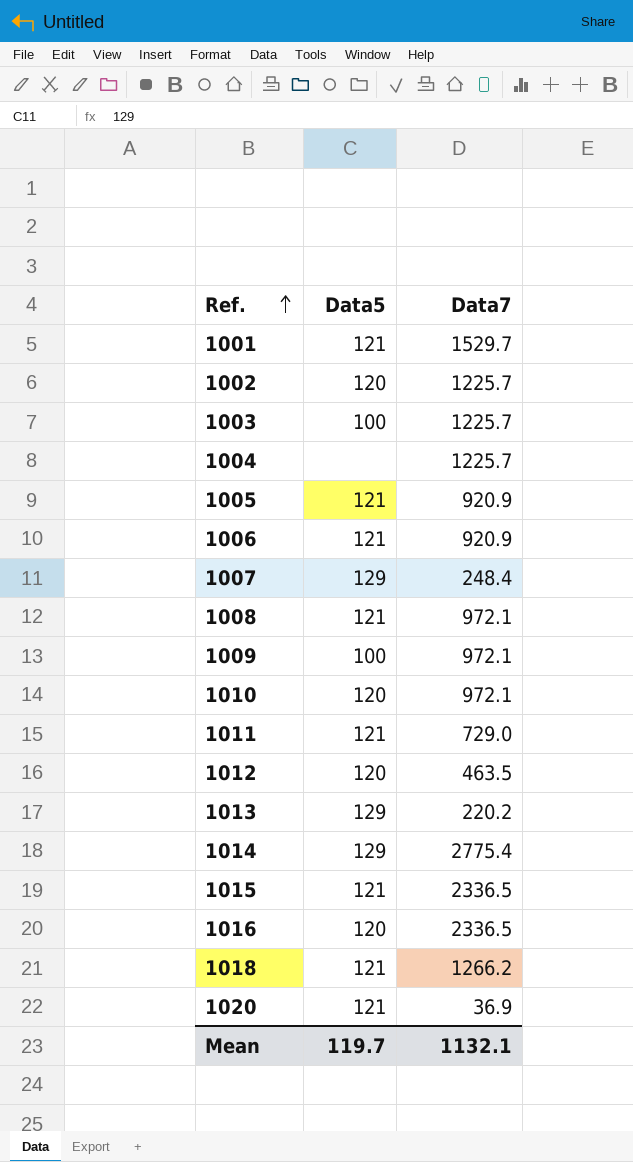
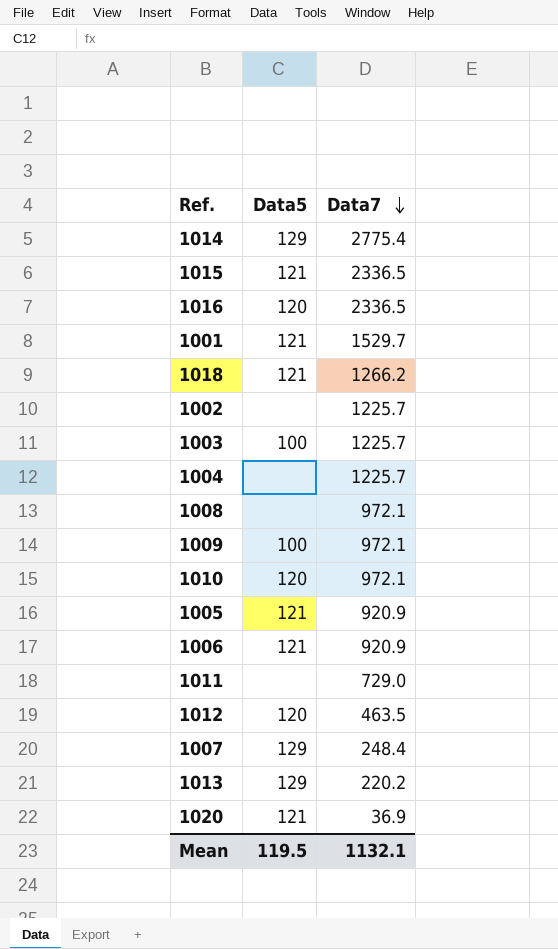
row order: Ref. ascending -> Data7 descending
1002 | Data5: 120 -> none
1008 | Data5: 121 -> none
1011 | Data5: 121 -> none
Mean | Data5: 119.7 -> 119.5

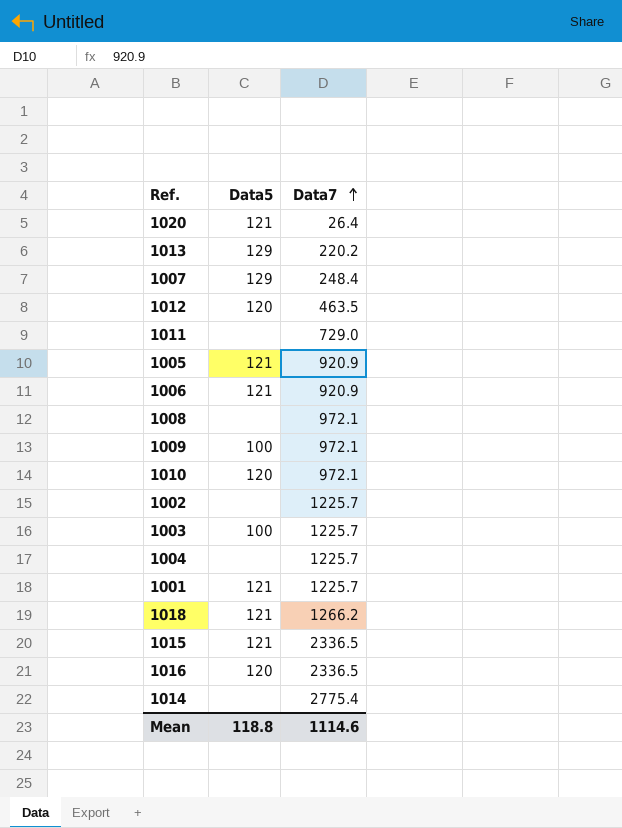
row order: Data7 descending -> Data7 ascending
1020 | Data7: 36.9 -> 26.4
1001 | Data7: 1529.7 -> 1225.7
1014 | Data5: 129 -> none
Mean | Data5: 119.5 -> 118.8
Mean | Data7: 1132.1 -> 1114.6

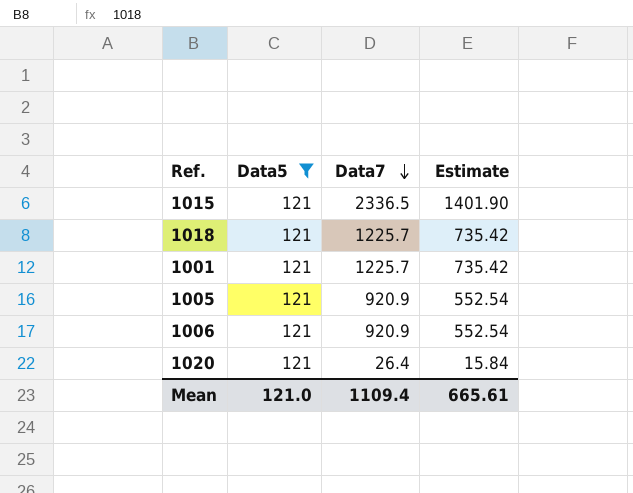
filter: none -> Data5 = 121
row order: Data7 ascending -> Data7 descending
column Estimate | formula: none -> [Data7] * 0.6
1018 | Data7: 1266.2 -> 1225.7
Mean | Data5: 118.8 -> 121.0
Mean | Data7: 1114.6 -> 1109.4

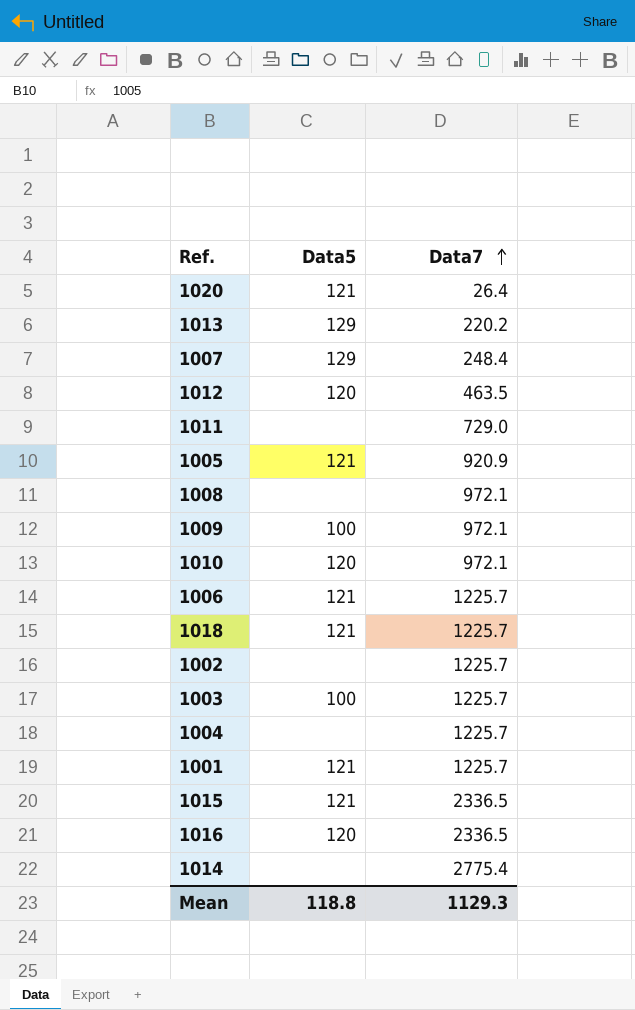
filter: Data5 = 121 -> none
row order: Data7 descending -> Data7 ascending
column Estimate | formula: [Data7] * 0.6 -> none
1006 | Data7: 920.9 -> 1225.7
Mean | Data5: 121.0 -> 118.8
Mean | Data7: 1109.4 -> 1129.3

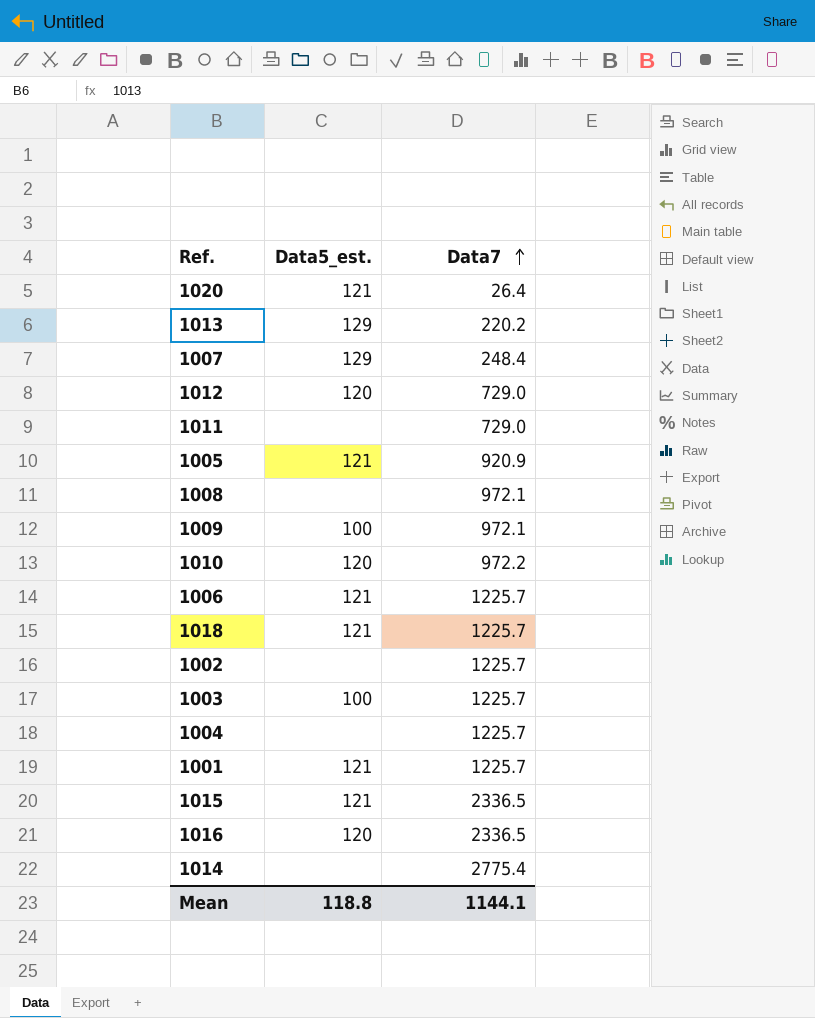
column name: Data5 -> Data5_est.
1012 | Data7: 463.5 -> 729.0
1010 | Data7: 972.1 -> 972.2
Mean | Data7: 1129.3 -> 1144.1

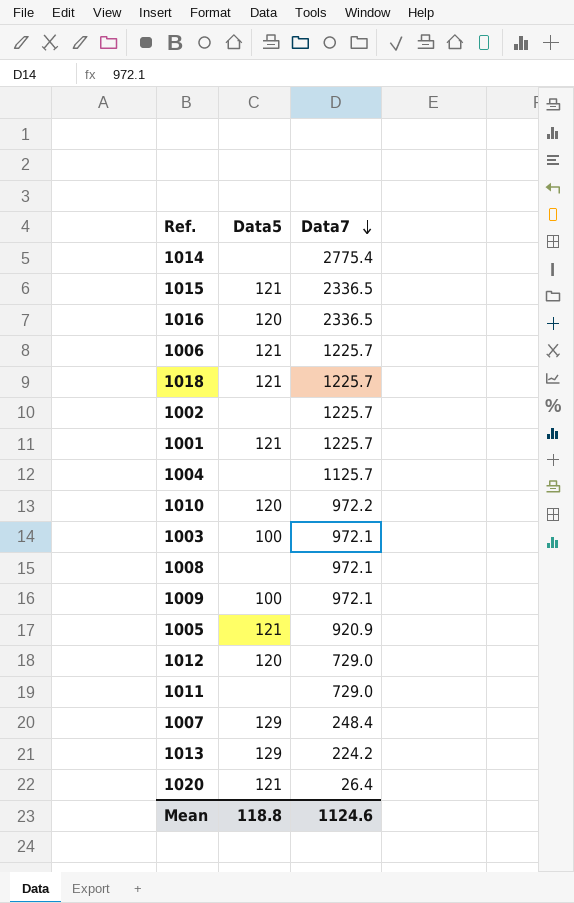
row order: Data7 ascending -> Data7 descending
column name: Data5_est. -> Data5
1004 | Data7: 1225.7 -> 1125.7
1003 | Data7: 1225.7 -> 972.1
1013 | Data7: 220.2 -> 224.2
Mean | Data7: 1144.1 -> 1124.6

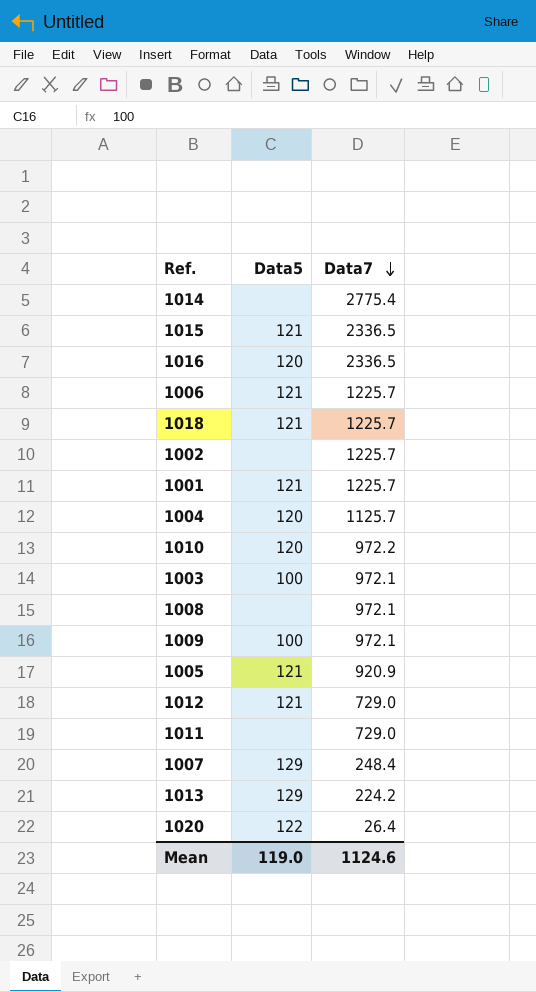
1004 | Data5: none -> 120
1012 | Data5: 120 -> 121
1020 | Data5: 121 -> 122
Mean | Data5: 118.8 -> 119.0

